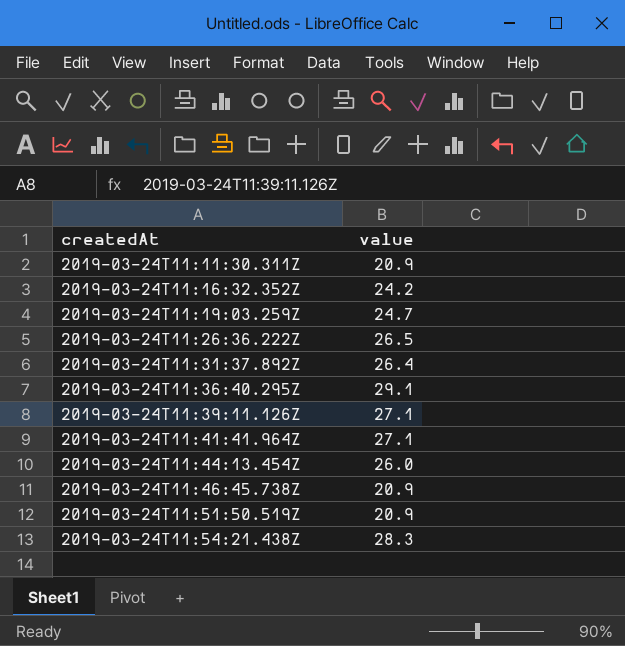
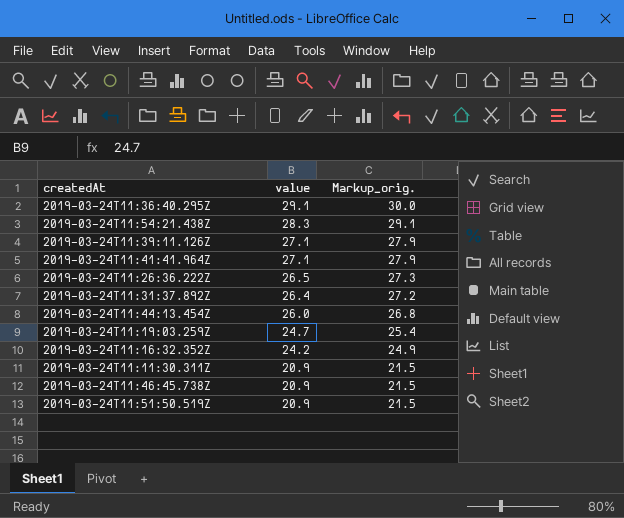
row order: createdAt ascending -> value descending
column Markup_orig. | formula: none -> [value] * 1.03

